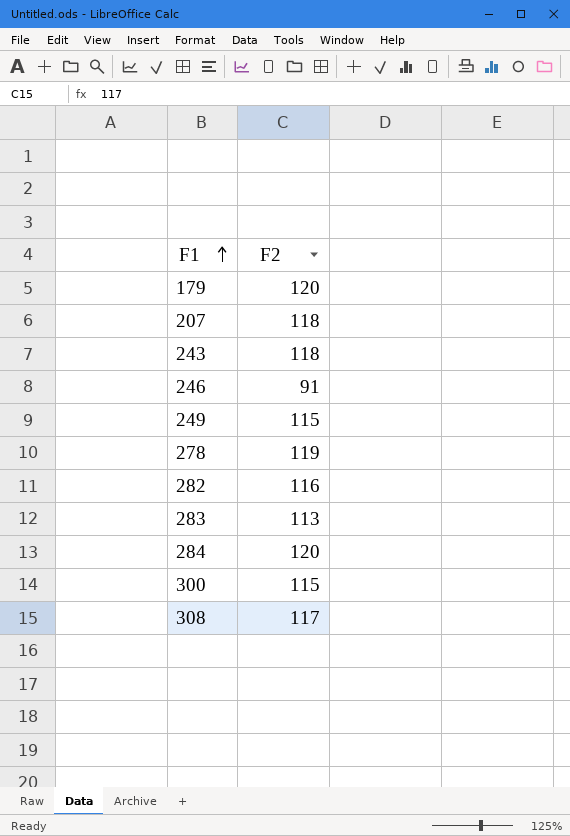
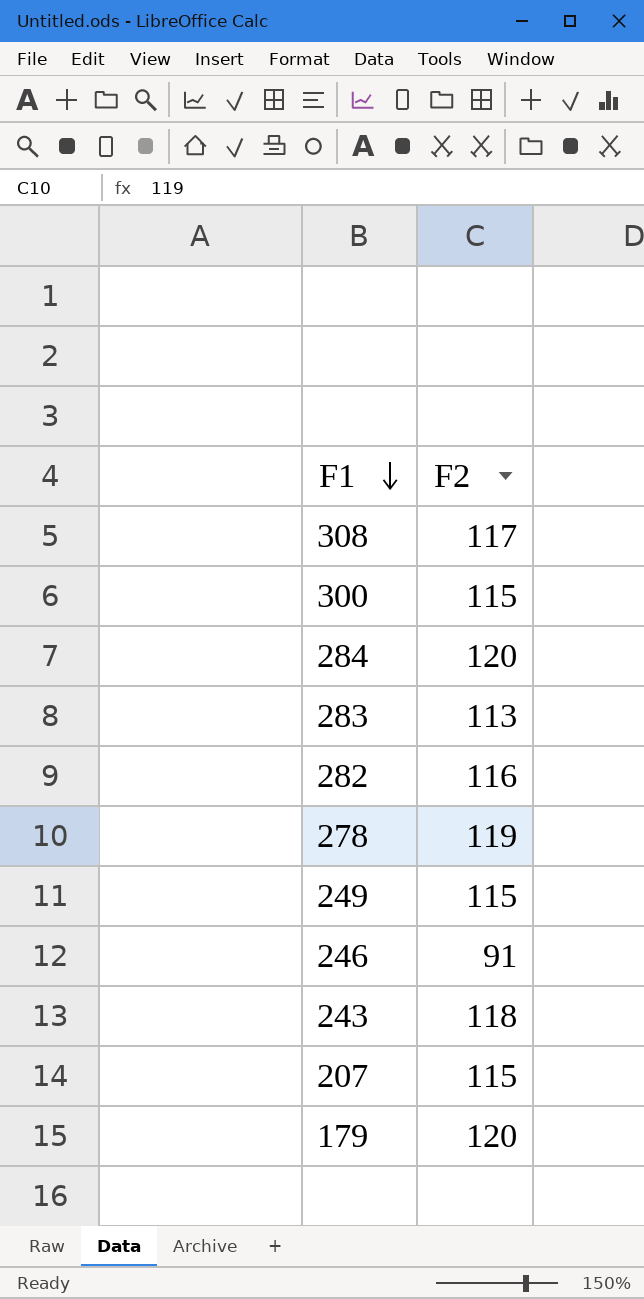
row order: F1 ascending -> F1 descending
207 | F2: 118 -> 115

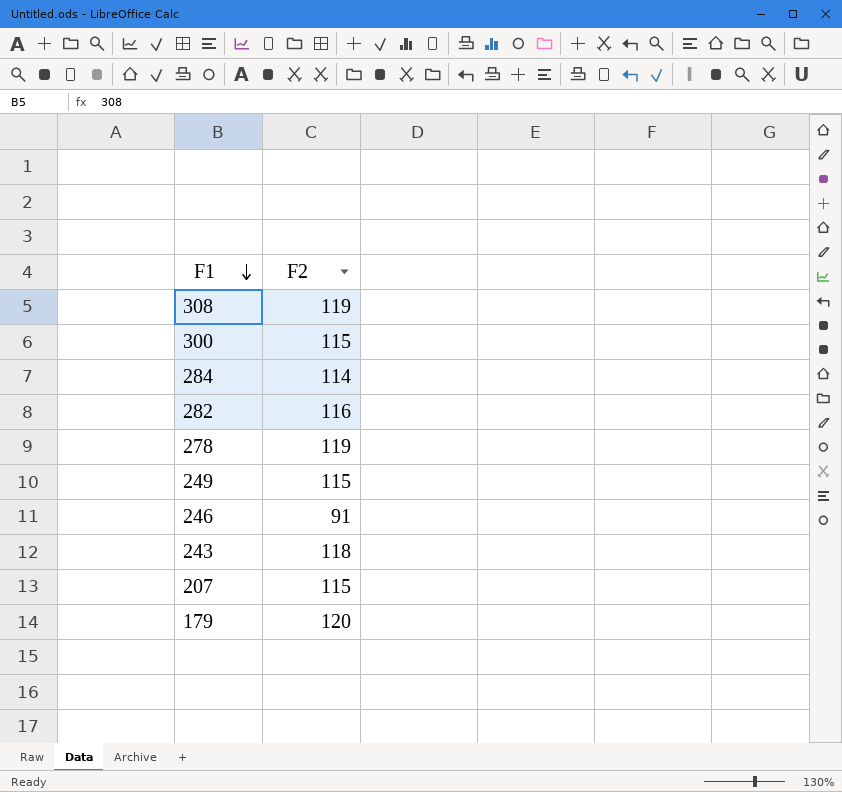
row 283: 113 -> none
308 | F2: 117 -> 119
284 | F2: 120 -> 114

